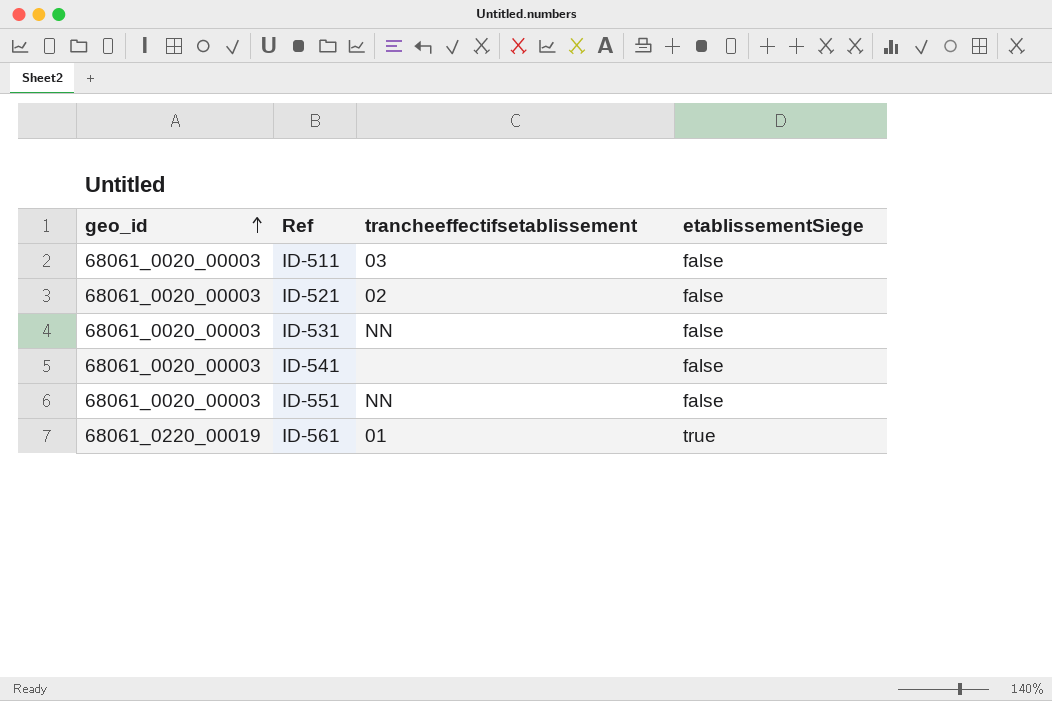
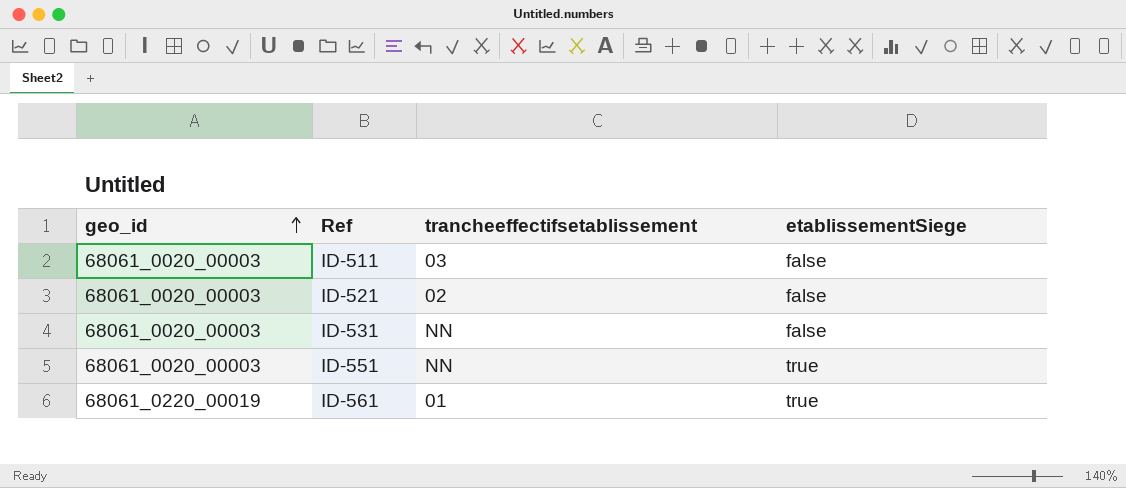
row ID-541: 68061_0020_00003 | none | false -> none
ID-551 | etablissementSiege: false -> true

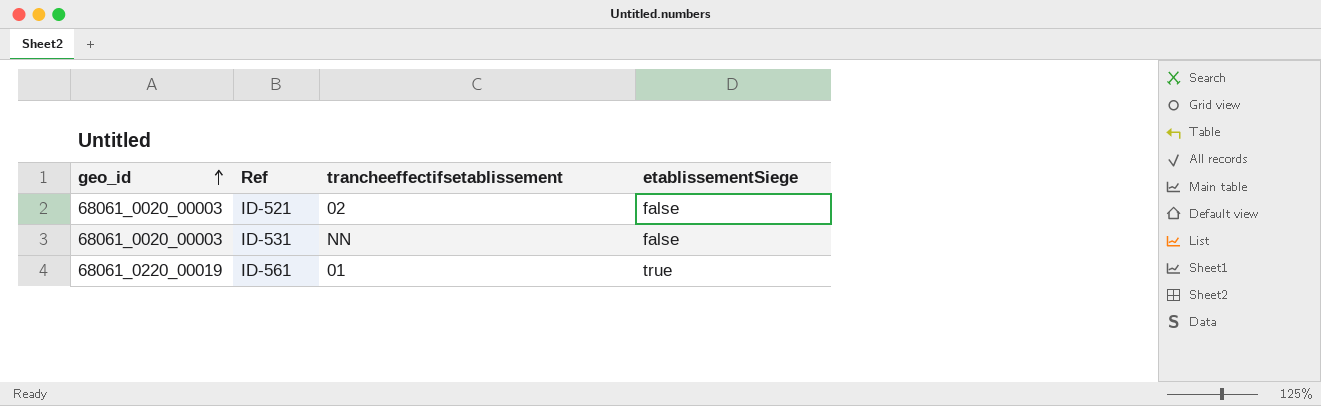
row ID-511: 68061_0020_00003 | 03 | false -> none
row ID-551: 68061_0020_00003 | NN | true -> none

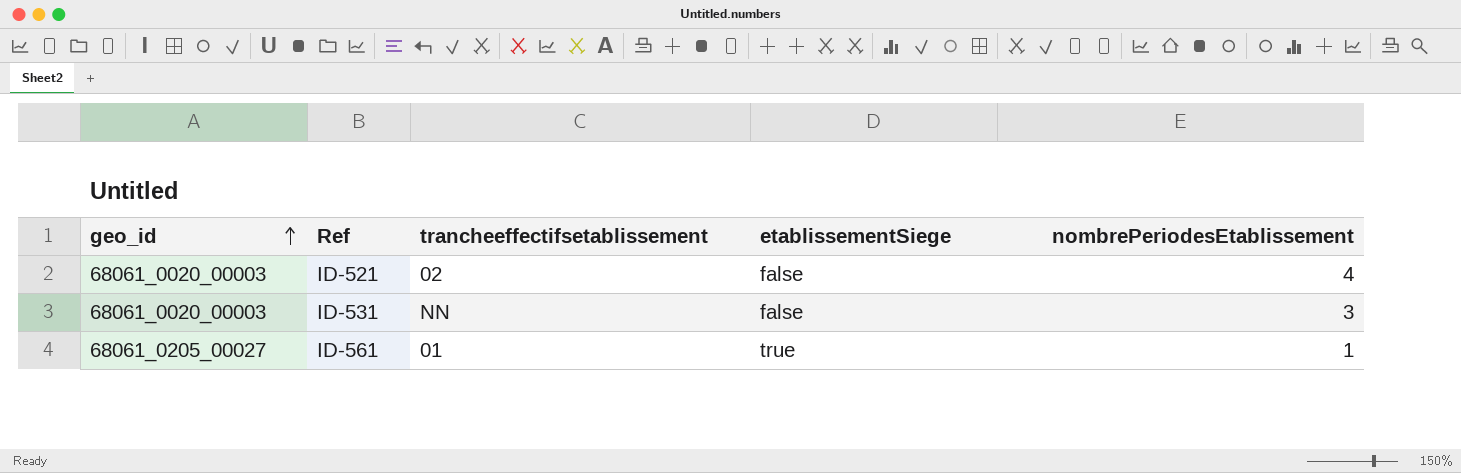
column nombrePeriodesEtablissement | position: none -> 5
ID-561 | geo_id: 68061_0220_00019 -> 68061_0205_00027

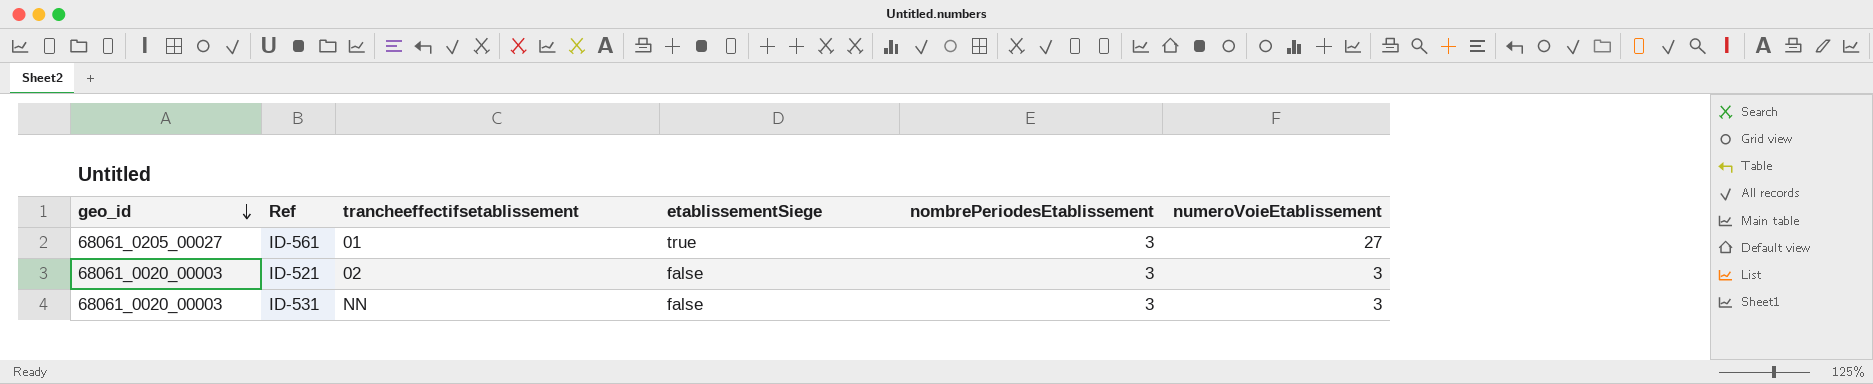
row order: geo_id ascending -> geo_id descending
column numeroVoieEtablissement | position: none -> 6
ID-561 | nombrePeriodesEtablissement: 1 -> 3
ID-521 | nombrePeriodesEtablissement: 4 -> 3

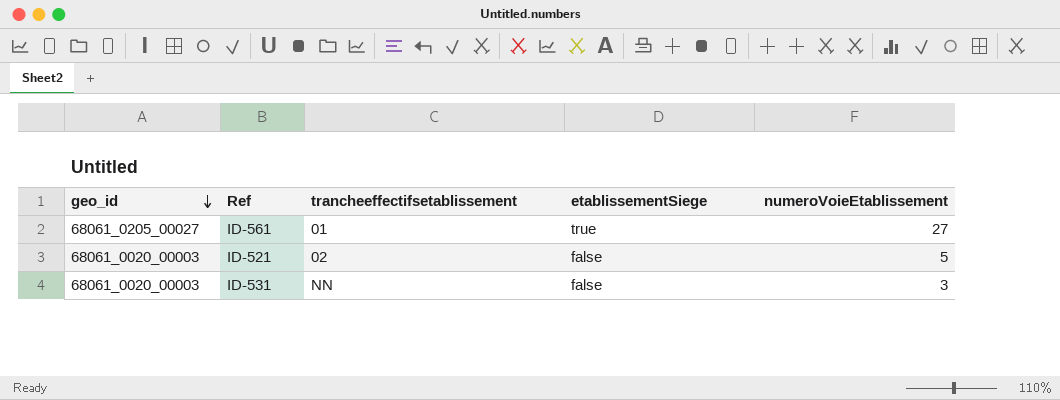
column nombrePeriodesEtablissement | position: 5 -> none
ID-521 | numeroVoieEtablissement: 3 -> 5

